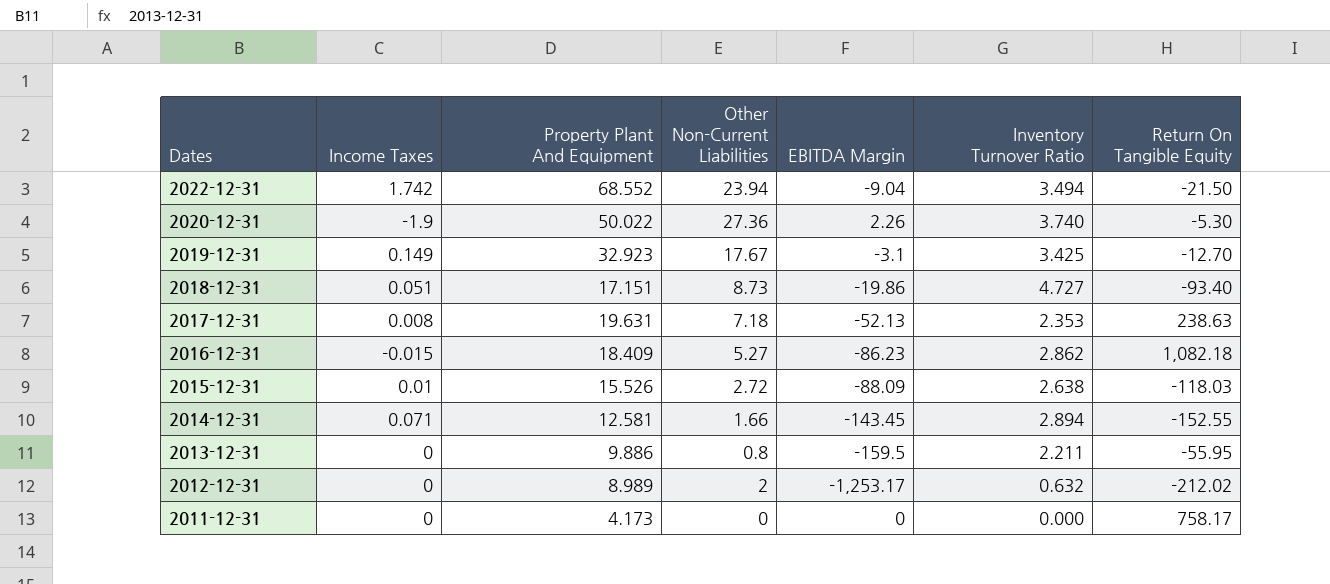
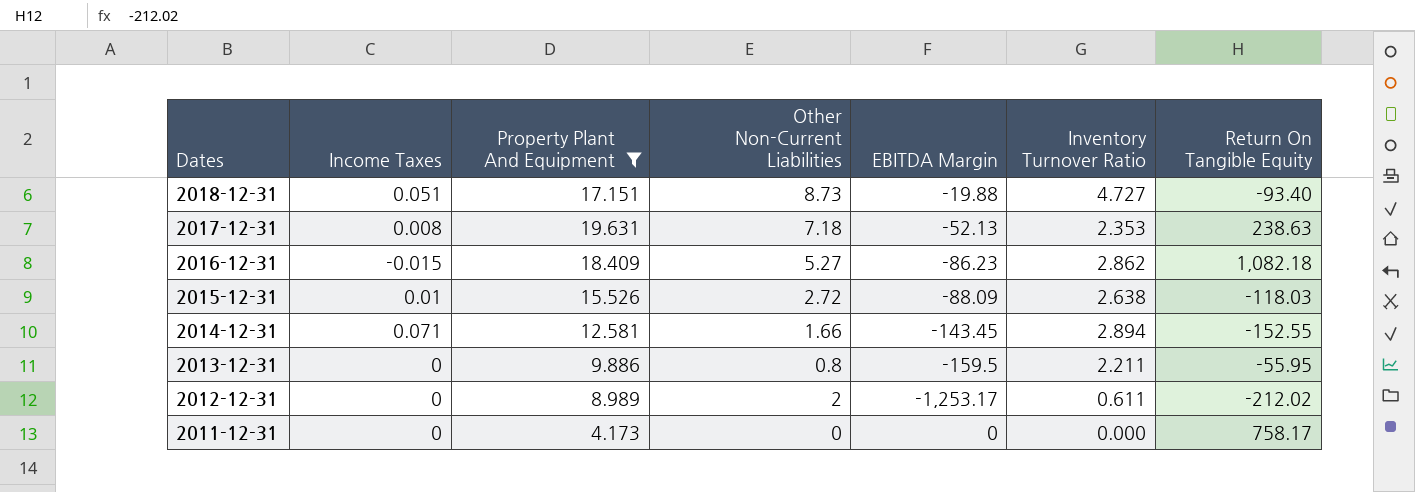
filter: none -> Property Plant And Equipment <= 19.631
2018-12-31 | EBITDA Margin: -19.86 -> -19.88
2012-12-31 | Inventory Turnover Ratio: 0.632 -> 0.611

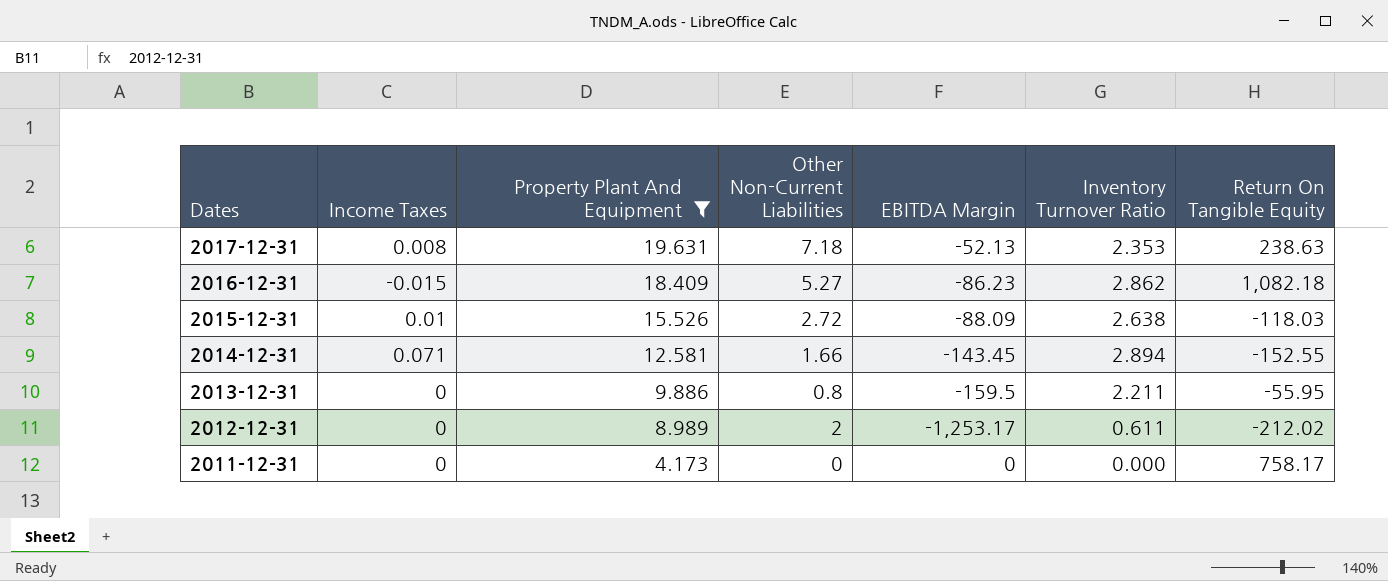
row 2018-12-31: 0.051 | 17.151 | 8.73 | -19.88 | 4.727 | -93.40 -> none

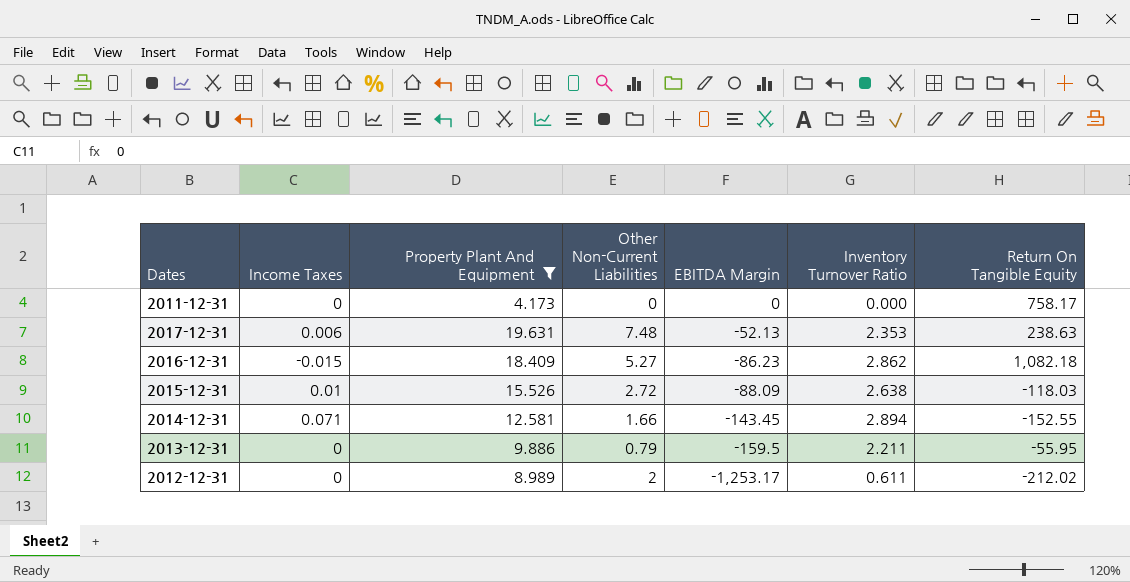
row order: Dates descending -> EBITDA Margin descending
2017-12-31 | Income Taxes: 0.008 -> 0.006
2017-12-31 | Other Non-Current Liabilities: 7.18 -> 7.48
2013-12-31 | Other Non-Current Liabilities: 0.8 -> 0.79

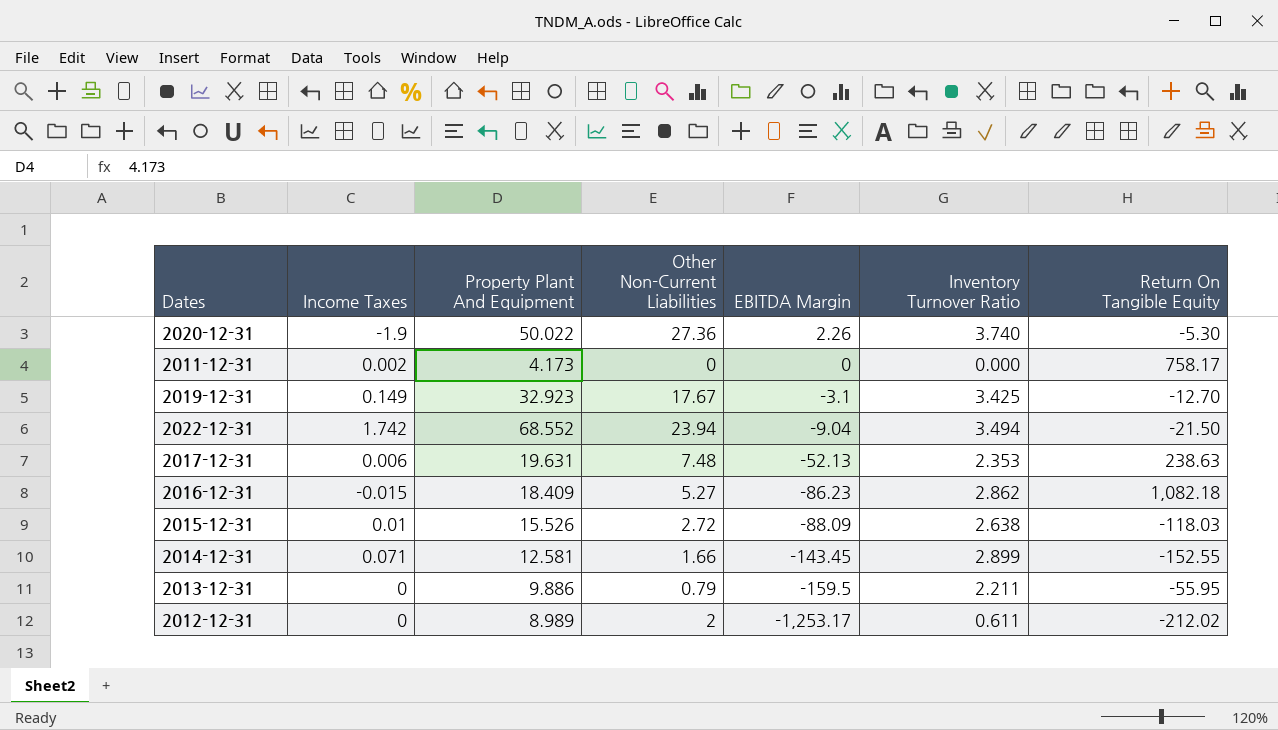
filter: Property Plant And Equipment <= 19.631 -> none
2011-12-31 | Income Taxes: 0 -> 0.002
2014-12-31 | Inventory Turnover Ratio: 2.894 -> 2.899

